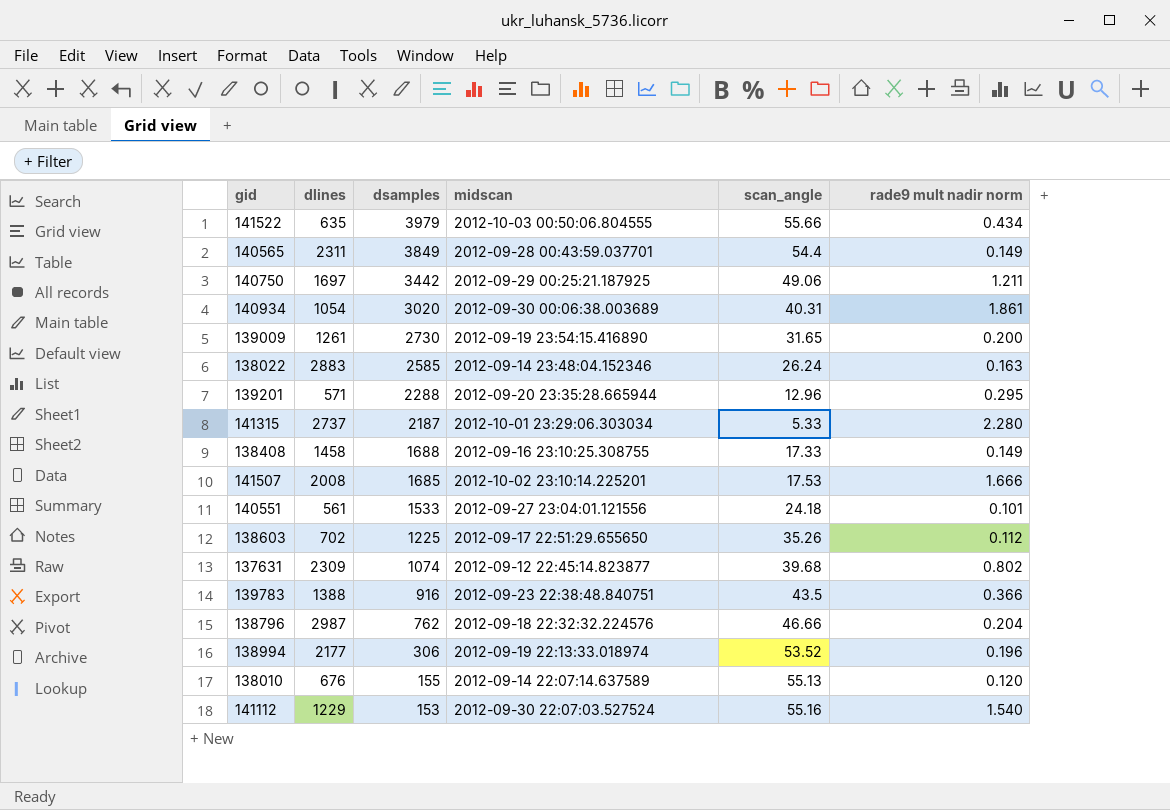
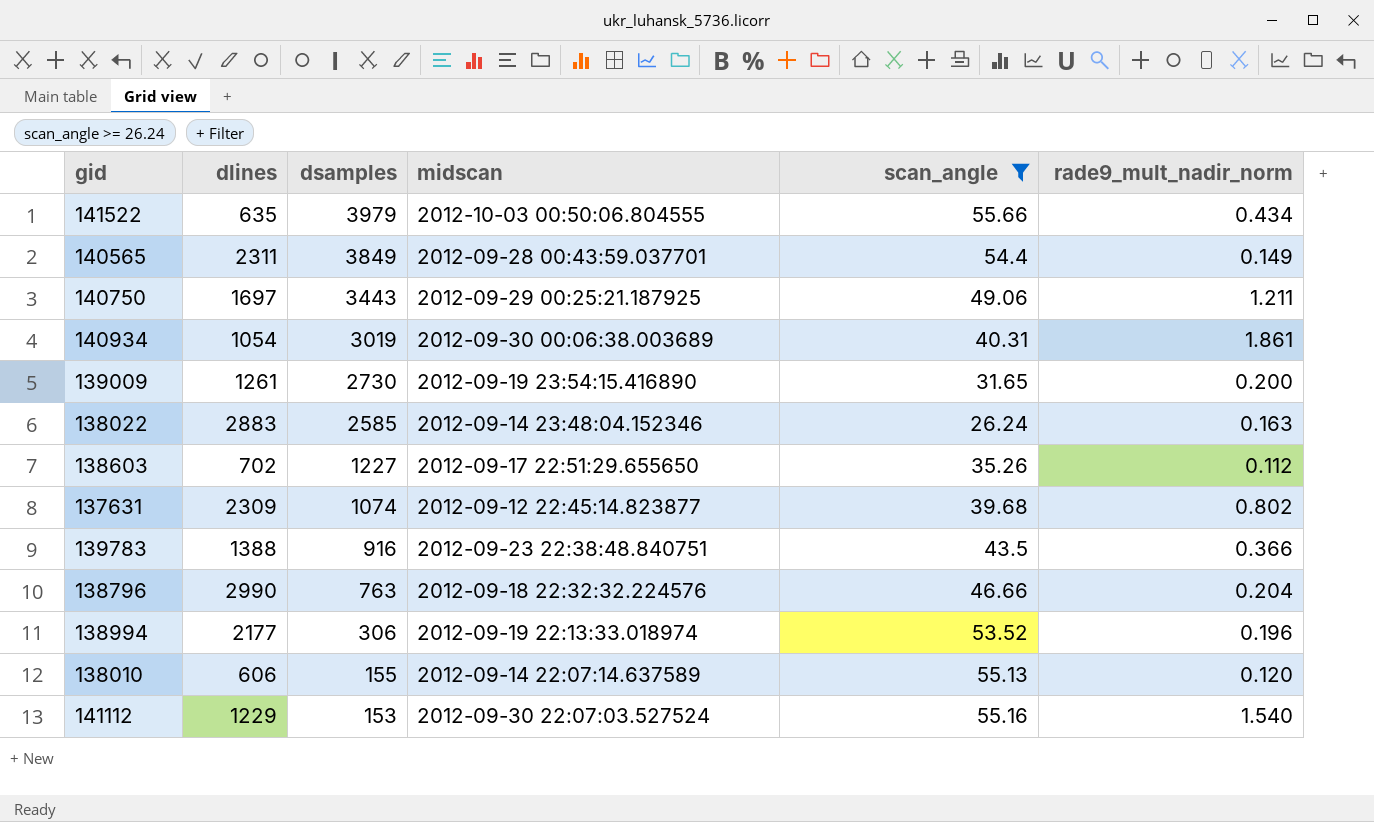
filter: none -> scan_angle >= 26.24
column name: rade9 mult nadir norm -> rade9_mult_nadir_norm
140750 | dsamples: 3442 -> 3443
140934 | dsamples: 3020 -> 3019
138603 | dsamples: 1225 -> 1227
138796 | dlines: 2987 -> 2990
138796 | dsamples: 762 -> 763
138010 | dlines: 676 -> 606

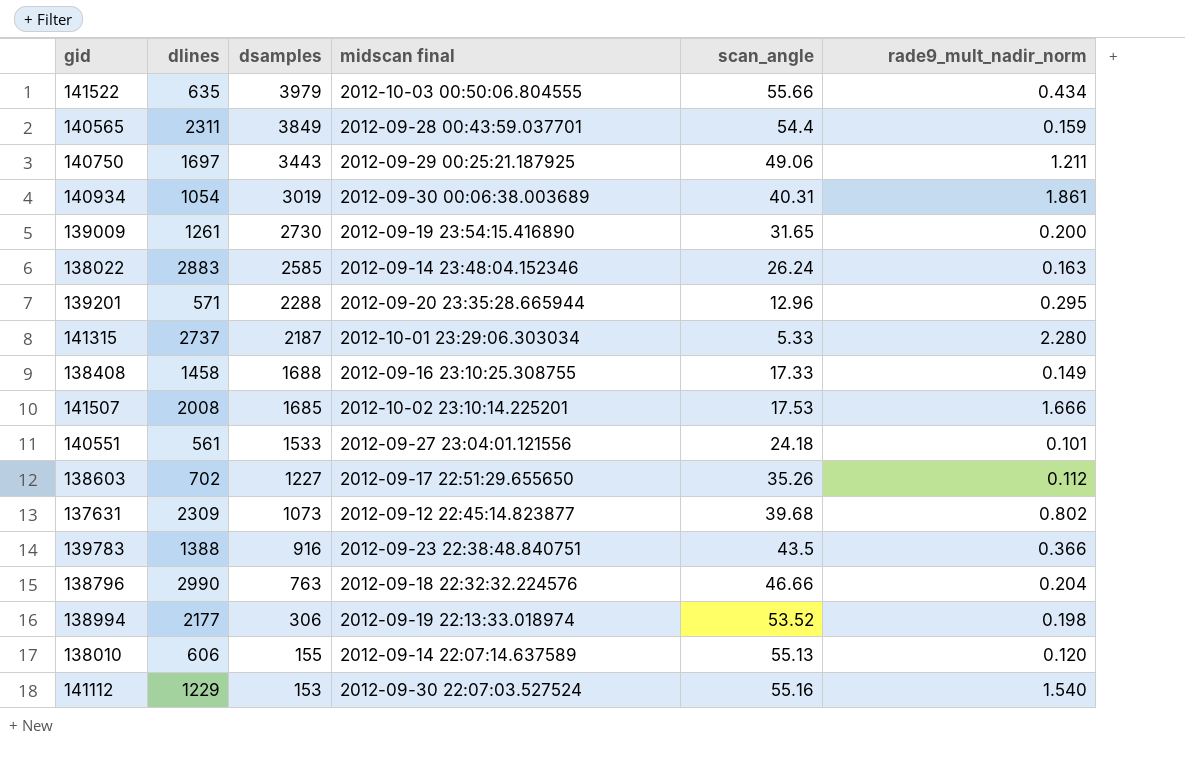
filter: scan_angle >= 26.24 -> none
column name: midscan -> midscan final
140565 | rade9_mult_nadir_norm: 0.149 -> 0.159
137631 | dsamples: 1074 -> 1073
138994 | rade9_mult_nadir_norm: 0.196 -> 0.198

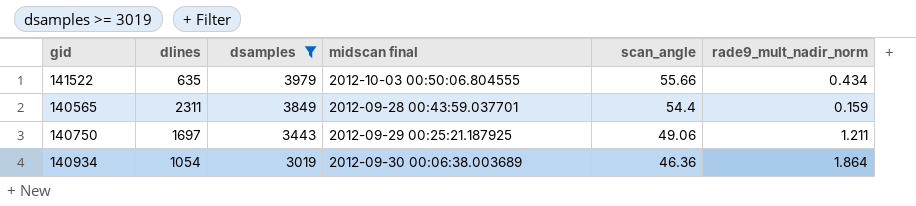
filter: none -> dsamples >= 3019
140934 | scan_angle: 40.31 -> 46.36
140934 | rade9_mult_nadir_norm: 1.861 -> 1.864

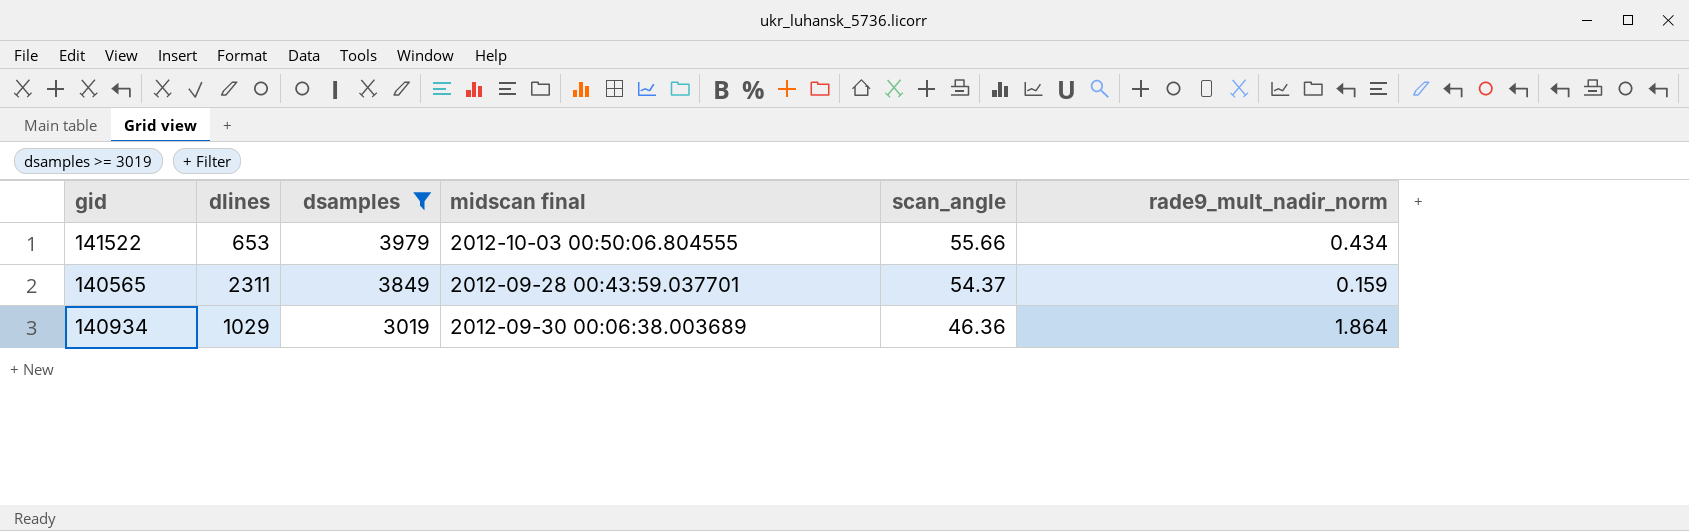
row 140750: 1697 | 3443 | 2012-09-29 00:25:21.187925 | 49.06 | 1.211 -> none
141522 | dlines: 635 -> 653
140565 | scan_angle: 54.4 -> 54.37
140934 | dlines: 1054 -> 1029

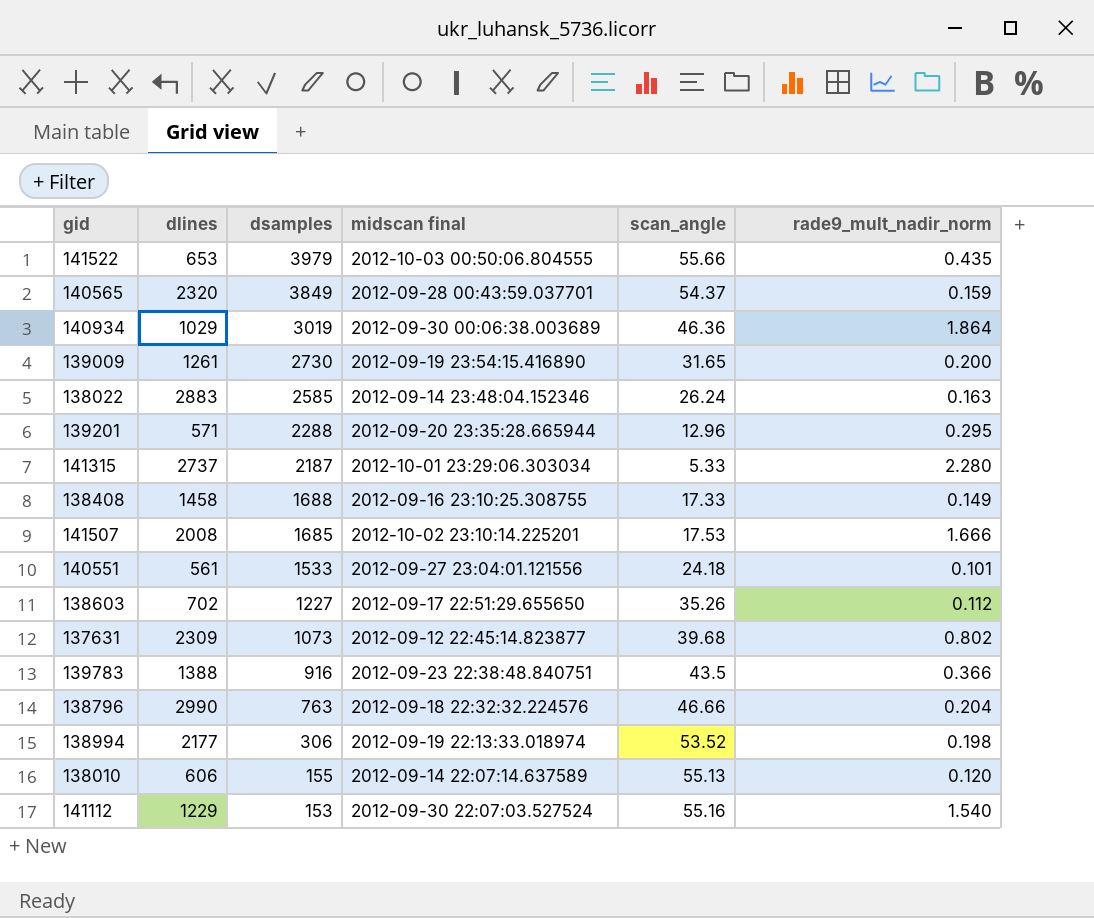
filter: dsamples >= 3019 -> none
141522 | rade9_mult_nadir_norm: 0.434 -> 0.435
140565 | dlines: 2311 -> 2320

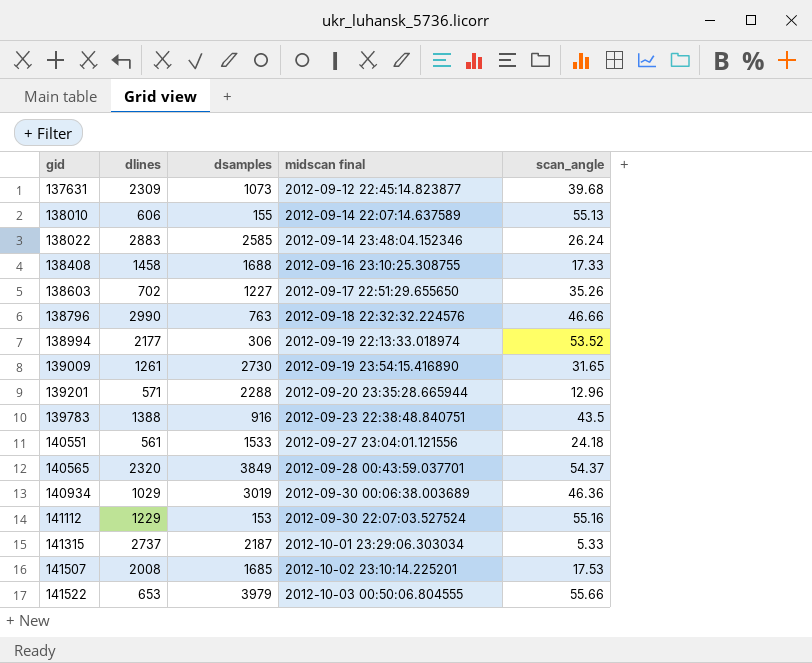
row order: dsamples descending -> gid ascending
column rade9_mult_nadir_norm | position: 6 -> none

